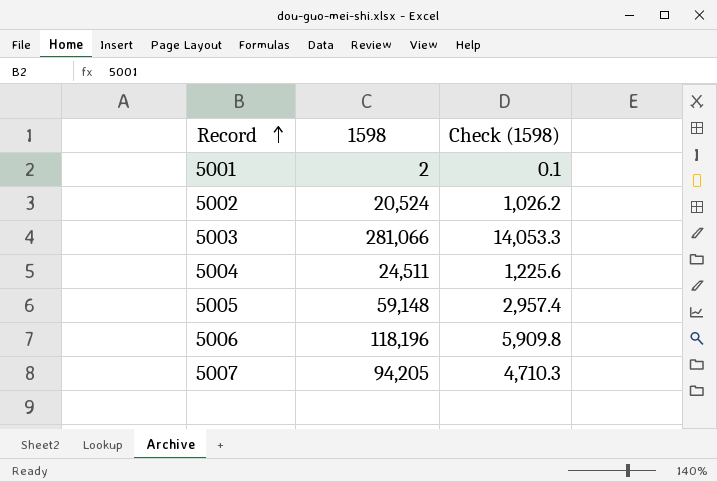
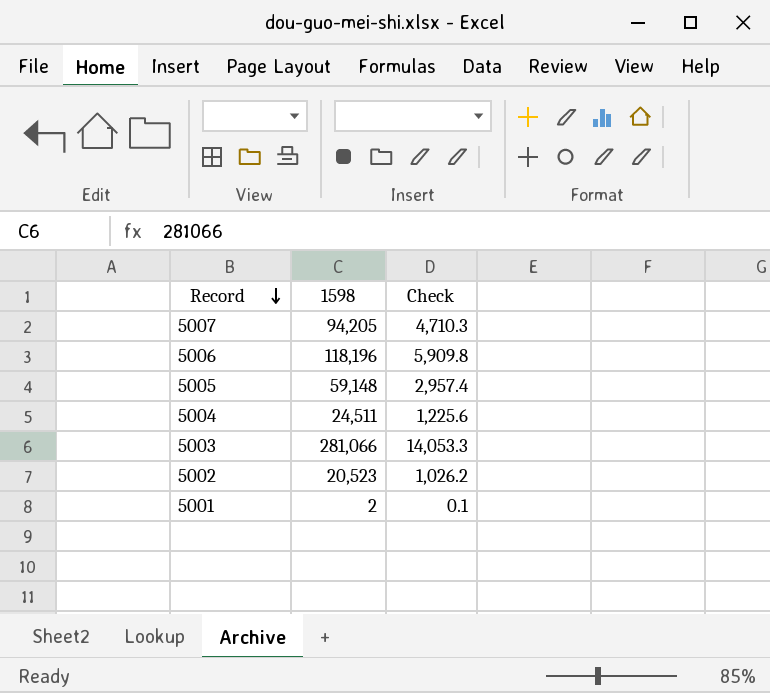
row order: Record ascending -> Record descending
column name: Check (1598) -> Check
5002 | 1598: 20,524 -> 20,523

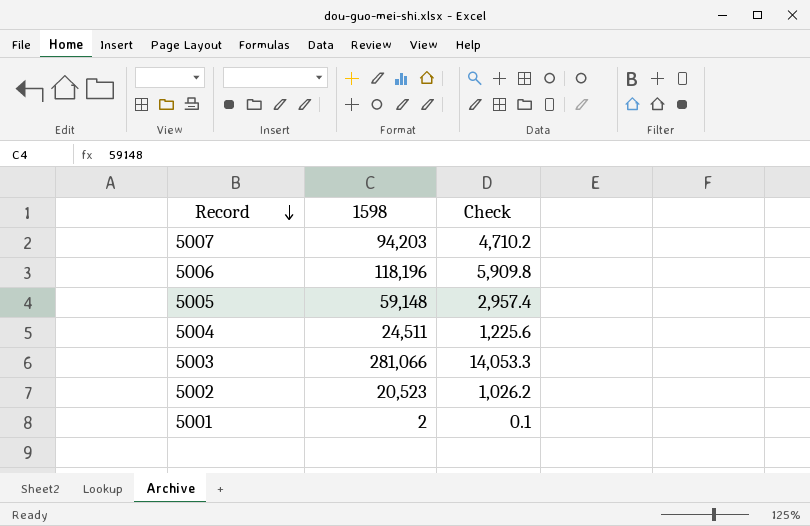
5007 | 1598: 94,205 -> 94,203
5007 | Check: 4,710.3 -> 4,710.2

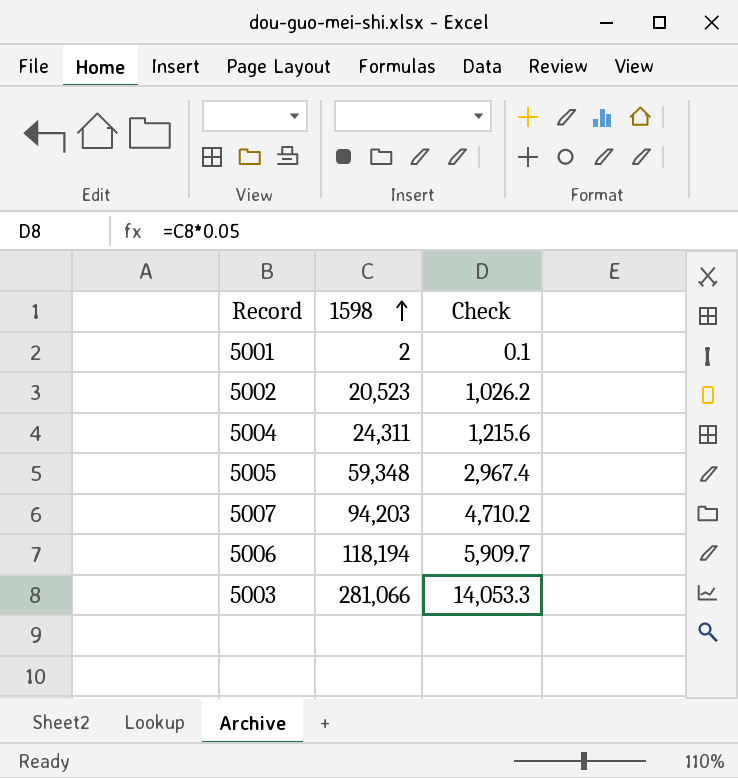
row order: Record descending -> 1598 ascending
5004 | 1598: 24,511 -> 24,311
5004 | Check: 1,225.6 -> 1,215.6
5005 | 1598: 59,148 -> 59,348
5005 | Check: 2,957.4 -> 2,967.4
5006 | 1598: 118,196 -> 118,194
5006 | Check: 5,909.8 -> 5,909.7

